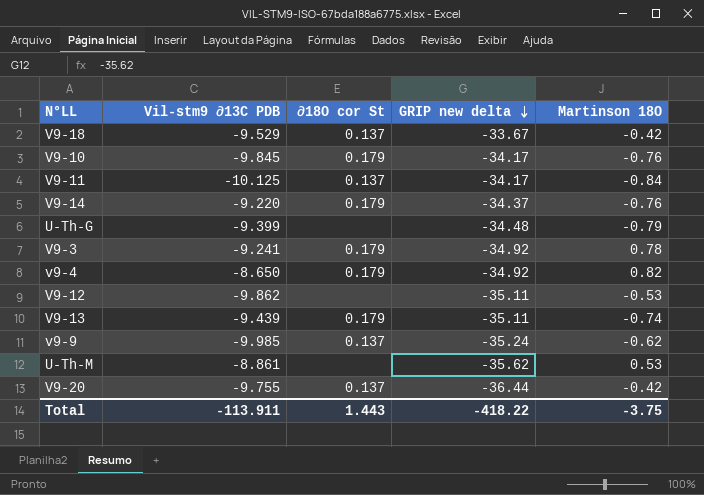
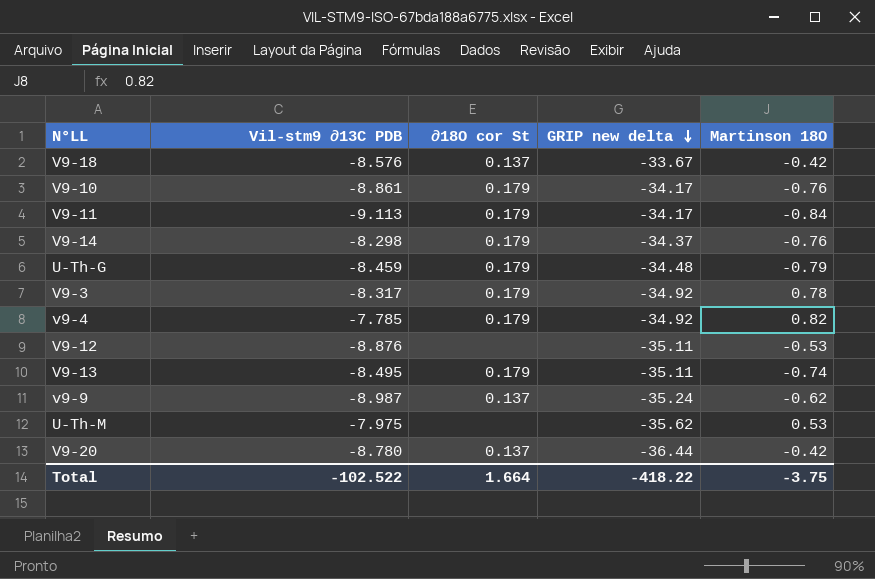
V9-18 | Vil-stm9 ∂13C PDB: -9.529 -> -8.576
V9-10 | Vil-stm9 ∂13C PDB: -9.845 -> -8.861
V9-11 | Vil-stm9 ∂13C PDB: -10.125 -> -9.113
V9-11 | ∂18O cor St: 0.137 -> 0.179
V9-14 | Vil-stm9 ∂13C PDB: -9.220 -> -8.298
U-Th-G | Vil-stm9 ∂13C PDB: -9.399 -> -8.459
U-Th-G | ∂18O cor St: none -> 0.179
V9-3 | Vil-stm9 ∂13C PDB: -9.241 -> -8.317
v9-4 | Vil-stm9 ∂13C PDB: -8.650 -> -7.785
V9-12 | Vil-stm9 ∂13C PDB: -9.862 -> -8.876
V9-13 | Vil-stm9 ∂13C PDB: -9.439 -> -8.495
v9-9 | Vil-stm9 ∂13C PDB: -9.985 -> -8.987
U-Th-M | Vil-stm9 ∂13C PDB: -8.861 -> -7.975
V9-20 | Vil-stm9 ∂13C PDB: -9.755 -> -8.780
Total | Vil-stm9 ∂13C PDB: -113.911 -> -102.522
Total | ∂18O cor St: 1.443 -> 1.664

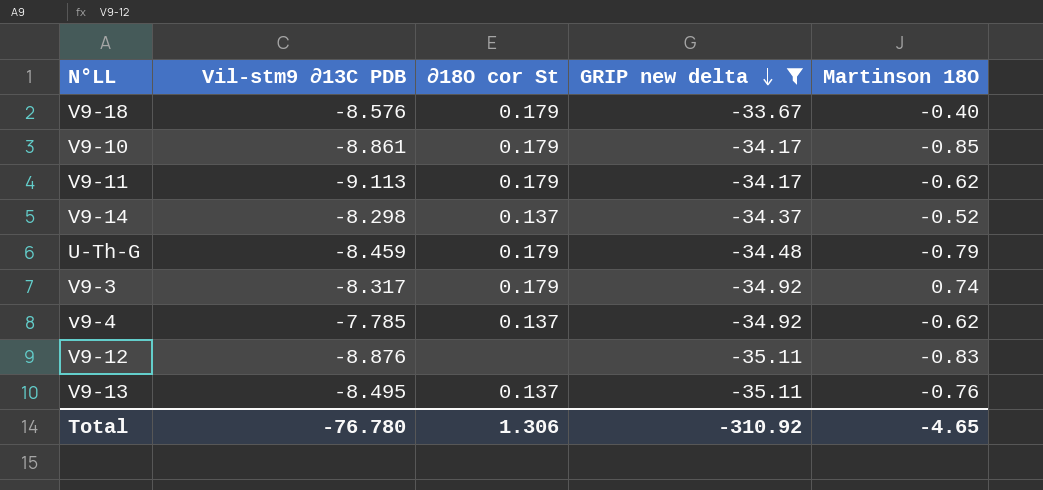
filter: none -> GRIP new delta >= -35.11
V9-18 | ∂18O cor St: 0.137 -> 0.179
V9-18 | Martinson 18O: -0.42 -> -0.40
V9-10 | Martinson 18O: -0.76 -> -0.85
V9-11 | Martinson 18O: -0.84 -> -0.62
V9-14 | ∂18O cor St: 0.179 -> 0.137
V9-14 | Martinson 18O: -0.76 -> -0.52
V9-3 | Martinson 18O: 0.78 -> 0.74
v9-4 | ∂18O cor St: 0.179 -> 0.137
v9-4 | Martinson 18O: 0.82 -> -0.62
V9-12 | Martinson 18O: -0.53 -> -0.83
V9-13 | ∂18O cor St: 0.179 -> 0.137
V9-13 | Martinson 18O: -0.74 -> -0.76
Total | Vil-stm9 ∂13C PDB: -102.522 -> -76.780
Total | ∂18O cor St: 1.664 -> 1.306
Total | GRIP new delta: -418.22 -> -310.92
Total | Martinson 18O: -3.75 -> -4.65

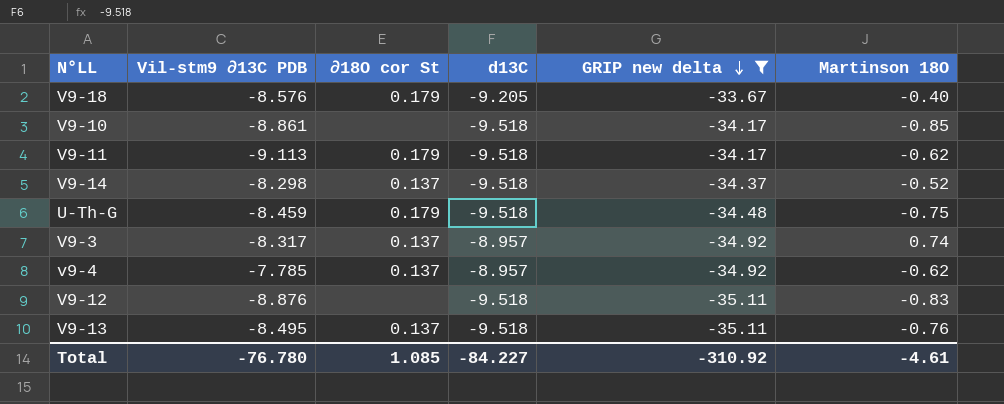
column d13C | position: none -> 4
V9-10 | ∂18O cor St: 0.179 -> none
U-Th-G | Martinson 18O: -0.79 -> -0.75
V9-3 | ∂18O cor St: 0.179 -> 0.137
Total | ∂18O cor St: 1.306 -> 1.085
Total | Martinson 18O: -4.65 -> -4.61

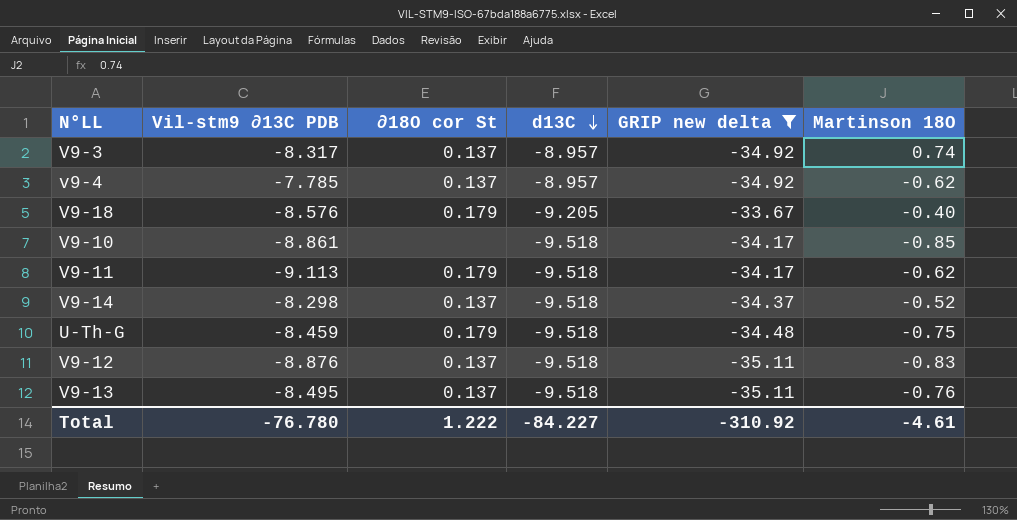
row order: GRIP new delta descending -> d13C descending
V9-12 | ∂18O cor St: none -> 0.137
Total | ∂18O cor St: 1.085 -> 1.222

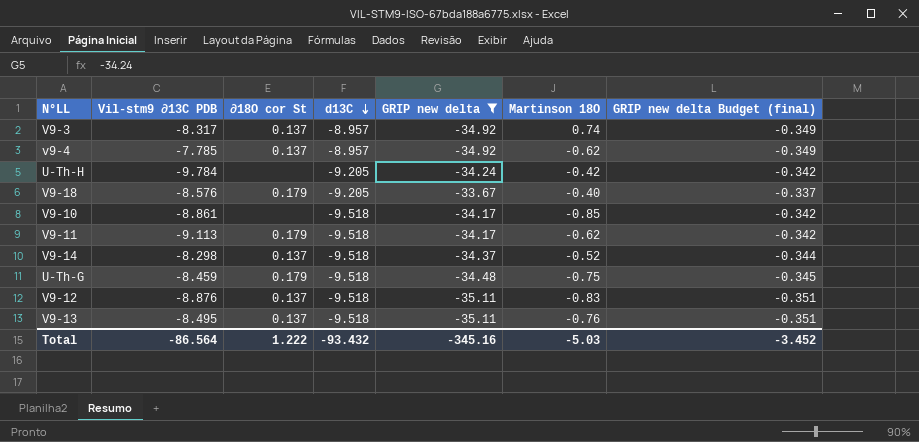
column GRIP new delta Budget (final) | formula: none -> [GRIP new delta] * 0.01
row U-Th-H: none -> -9.784 | none | -9.205 | -34.24 | -0.42 | -0.342
Total | Vil-stm9 ∂13C PDB: -76.780 -> -86.564
Total | d13C: -84.227 -> -93.432
Total | GRIP new delta: -310.92 -> -345.16
Total | Martinson 18O: -4.61 -> -5.03

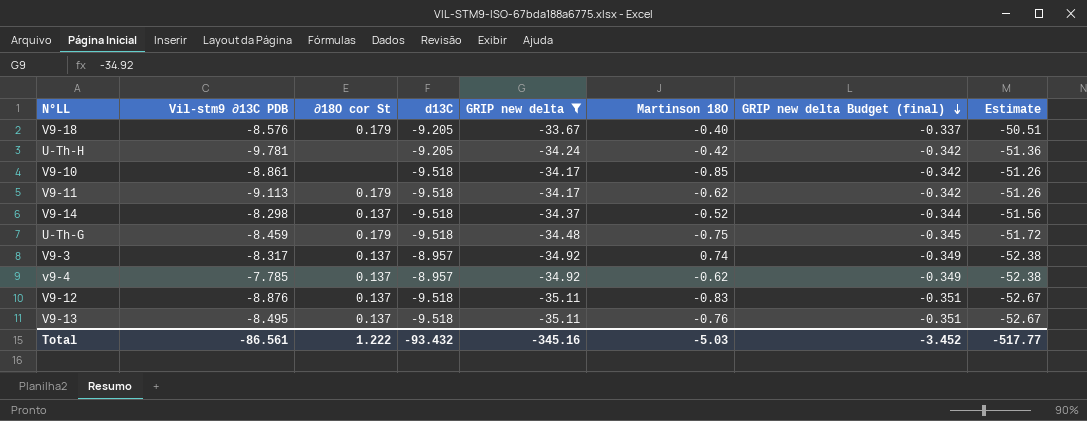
row order: d13C descending -> GRIP new delta Budget (final) descending
column Estimate | formula: none -> [GRIP new delta] * 1.5
U-Th-H | Vil-stm9 ∂13C PDB: -9.784 -> -9.781
Total | Vil-stm9 ∂13C PDB: -86.564 -> -86.561

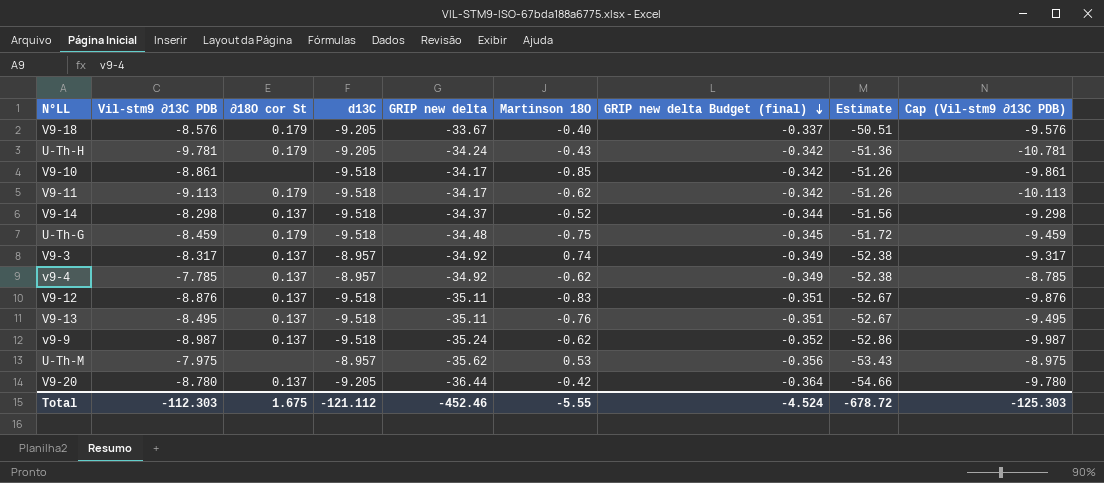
filter: GRIP new delta >= -35.11 -> none
column Cap (Vil-stm9 ∂13C PDB) | formula: none -> [Vil-stm9 ∂13C PDB] - 1
U-Th-H | ∂18O cor St: none -> 0.179
U-Th-H | Martinson 18O: -0.42 -> -0.43
Total | Vil-stm9 ∂13C PDB: -86.561 -> -112.303
Total | ∂18O cor St: 1.222 -> 1.675
Total | d13C: -93.432 -> -121.112
Total | GRIP new delta: -345.16 -> -452.46
Total | Martinson 18O: -5.03 -> -5.55
Total | GRIP new delta Budget (final): -3.452 -> -4.524
Total | Estimate: -517.77 -> -678.72

